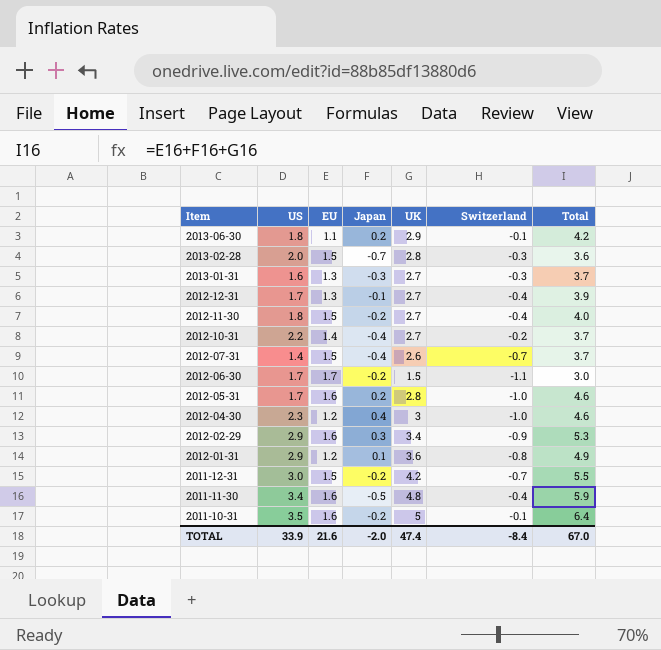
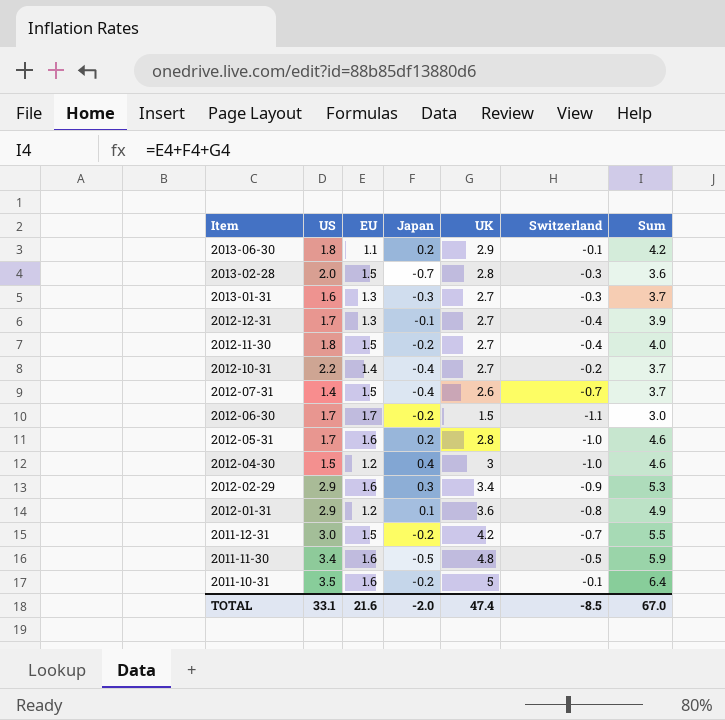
column name: Total -> Sum
2012-04-30 | US: 2.3 -> 1.5
2011-11-30 | Switzerland: -0.4 -> -0.5
TOTAL | US: 33.9 -> 33.1
TOTAL | Switzerland: -8.4 -> -8.5

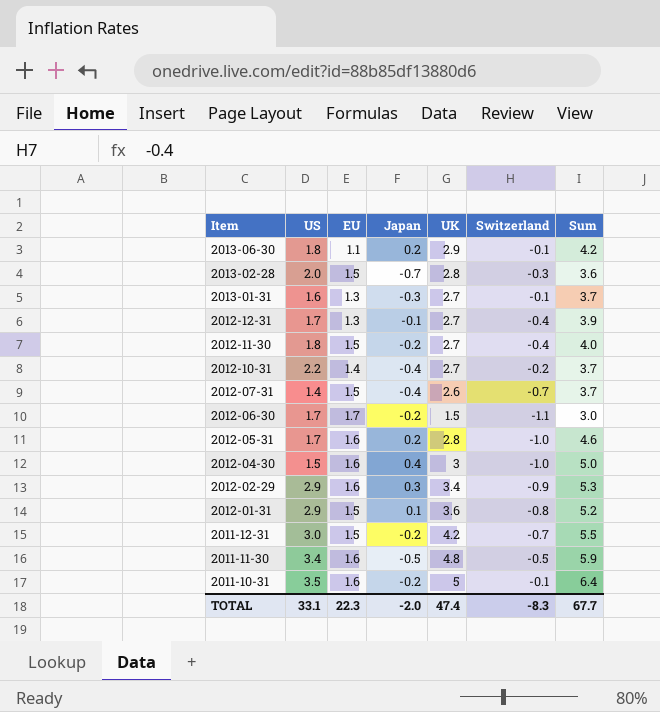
2013-01-31 | Switzerland: -0.3 -> -0.1
2012-04-30 | EU: 1.2 -> 1.6
2012-04-30 | Sum: 4.6 -> 5.0
2012-01-31 | EU: 1.2 -> 1.5
2012-01-31 | Sum: 4.9 -> 5.2
TOTAL | EU: 21.6 -> 22.3
TOTAL | Switzerland: -8.5 -> -8.3
TOTAL | Sum: 67.0 -> 67.7

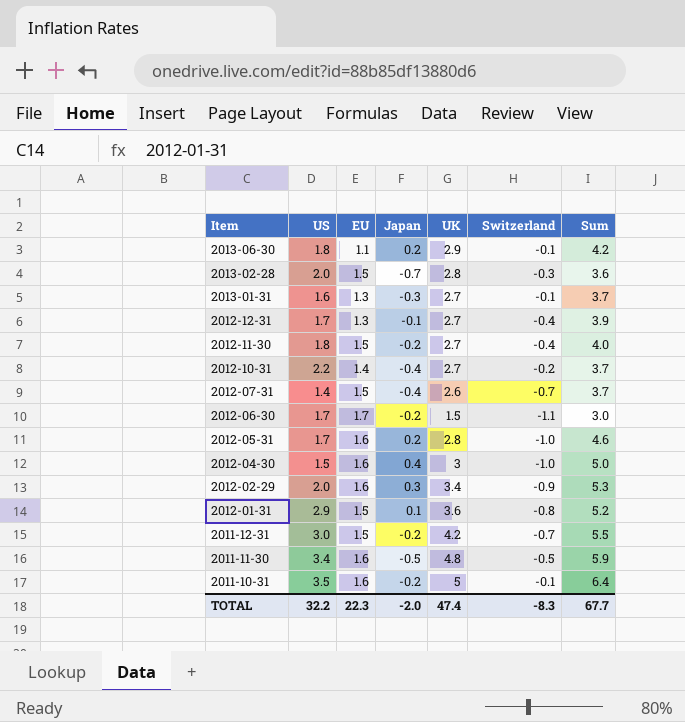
2012-02-29 | US: 2.9 -> 2.0
TOTAL | US: 33.1 -> 32.2

